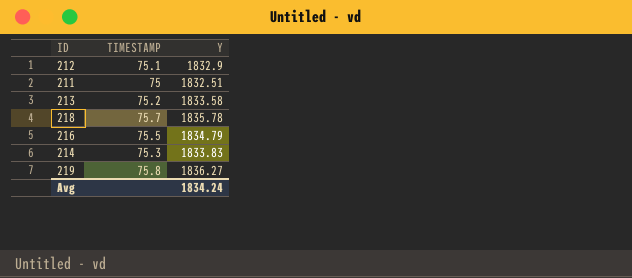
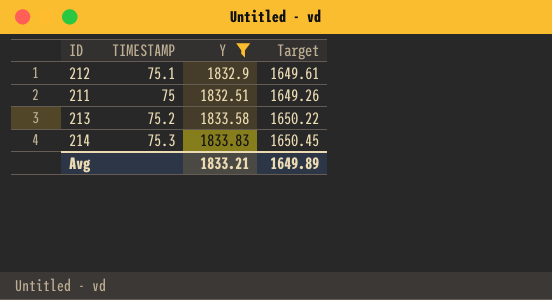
filter: none -> Y <= 1833.83
column Target | formula: none -> [Y] * 0.9
Avg | Y: 1834.24 -> 1833.21

